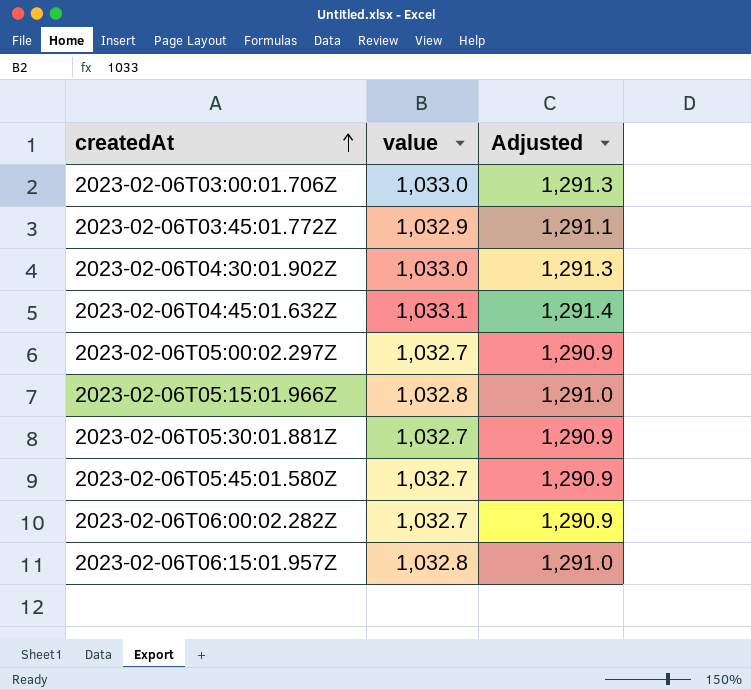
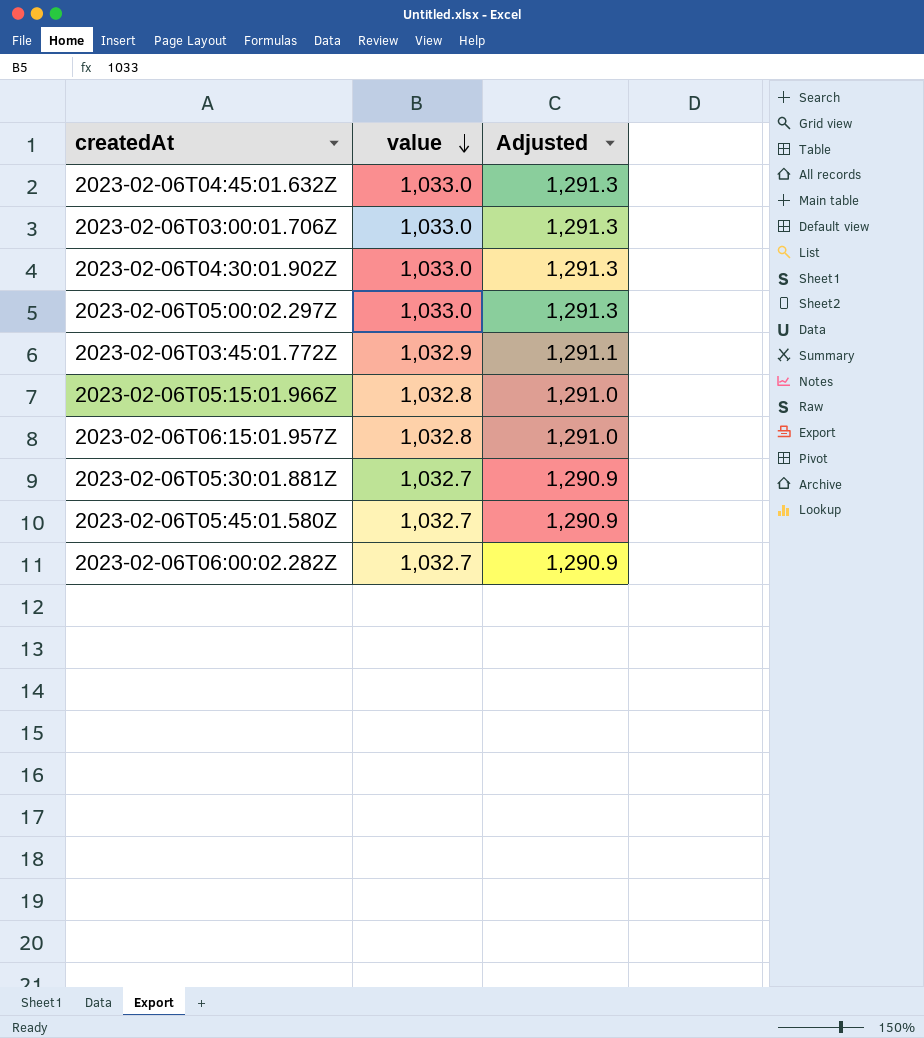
row order: createdAt ascending -> value descending
2023-02-06T04:45:01.632Z | value: 1,033.1 -> 1,033.0
2023-02-06T04:45:01.632Z | Adjusted: 1,291.4 -> 1,291.3
2023-02-06T05:00:02.297Z | value: 1,032.7 -> 1,033.0
2023-02-06T05:00:02.297Z | Adjusted: 1,290.9 -> 1,291.3

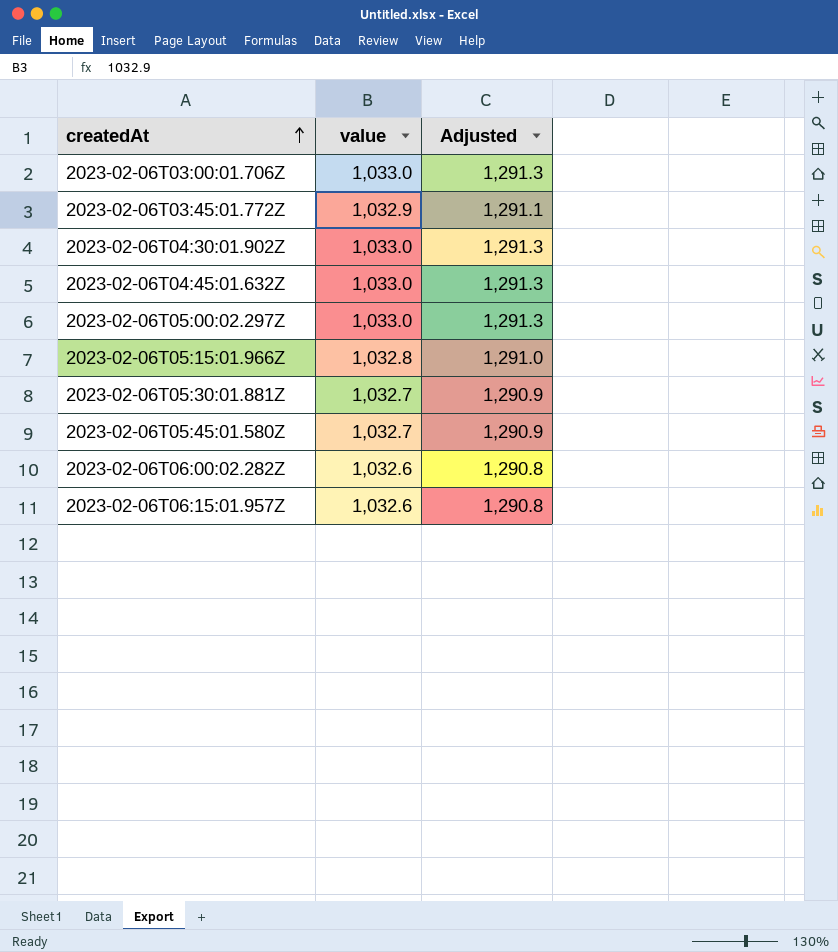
row order: value descending -> createdAt ascending
2023-02-06T06:00:02.282Z | value: 1,032.7 -> 1,032.6
2023-02-06T06:00:02.282Z | Adjusted: 1,290.9 -> 1,290.8
2023-02-06T06:15:01.957Z | value: 1,032.8 -> 1,032.6
2023-02-06T06:15:01.957Z | Adjusted: 1,291.0 -> 1,290.8

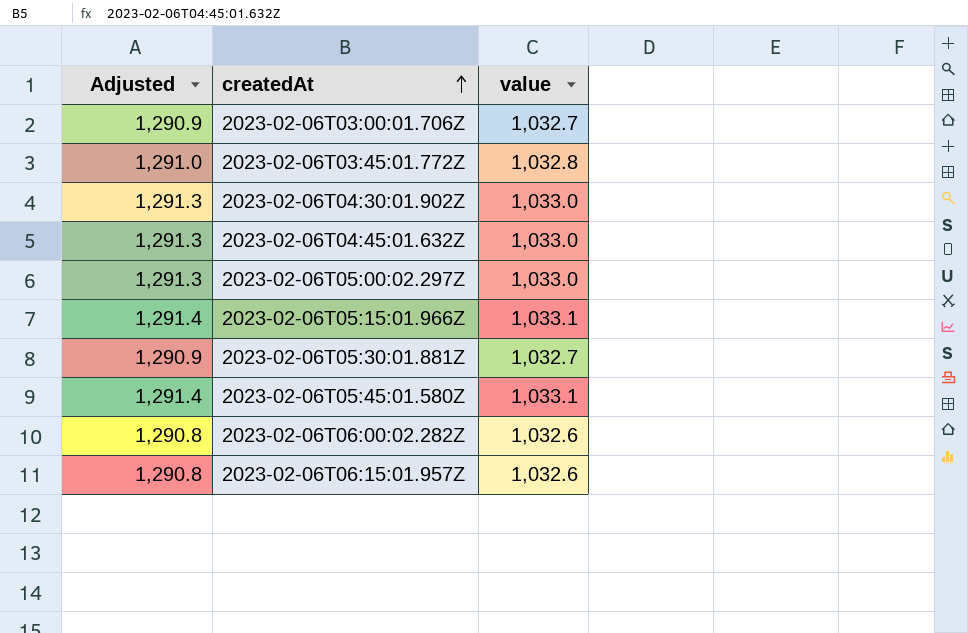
column Adjusted | position: 3 -> 1
2023-02-06T03:00:01.706Z | Adjusted: 1,291.3 -> 1,290.9
2023-02-06T03:00:01.706Z | value: 1,033.0 -> 1,032.7
2023-02-06T03:45:01.772Z | Adjusted: 1,291.1 -> 1,291.0
2023-02-06T03:45:01.772Z | value: 1,032.9 -> 1,032.8
2023-02-06T05:15:01.966Z | Adjusted: 1,291.0 -> 1,291.4
2023-02-06T05:15:01.966Z | value: 1,032.8 -> 1,033.1
2023-02-06T05:45:01.580Z | Adjusted: 1,290.9 -> 1,291.4
2023-02-06T05:45:01.580Z | value: 1,032.7 -> 1,033.1

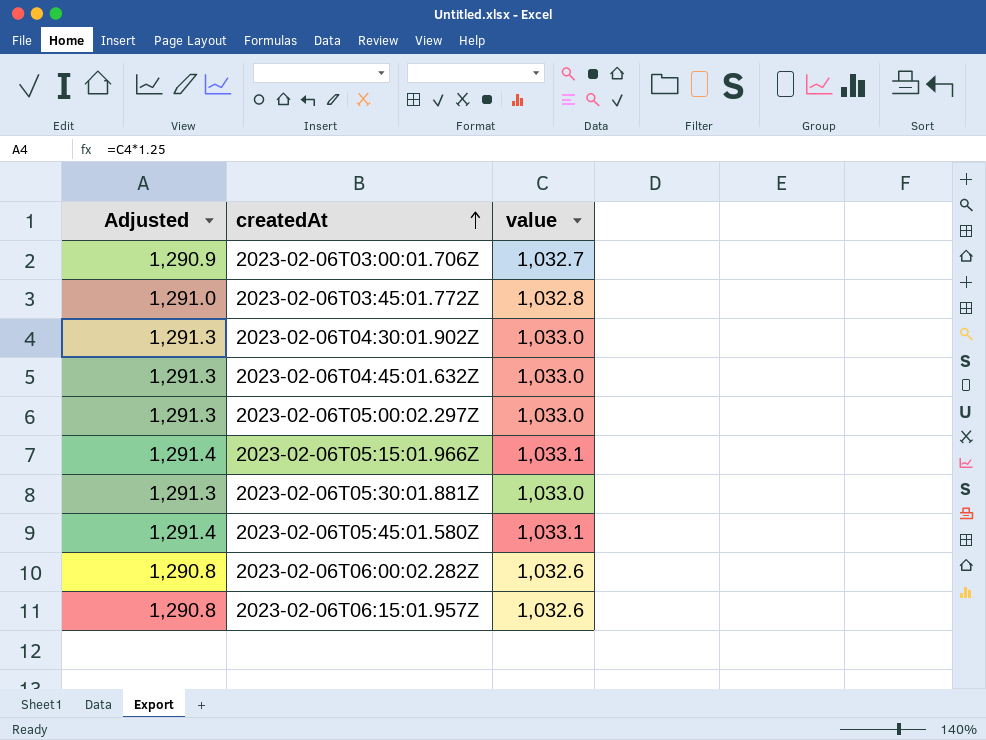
2023-02-06T05:30:01.881Z | Adjusted: 1,290.9 -> 1,291.3
2023-02-06T05:30:01.881Z | value: 1,032.7 -> 1,033.0

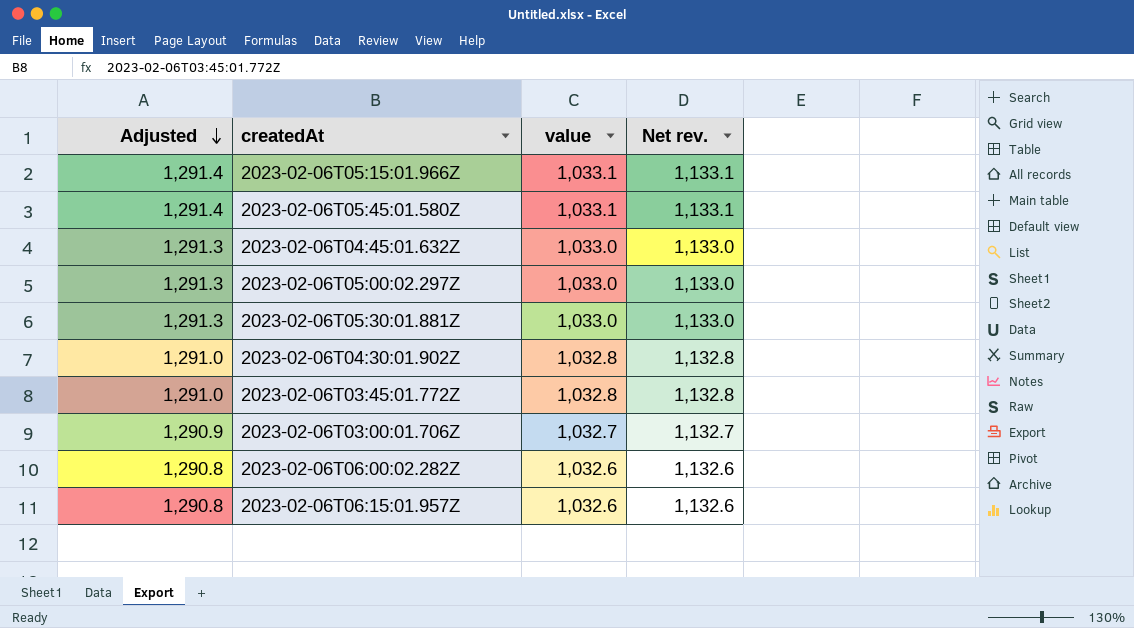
row order: createdAt ascending -> Adjusted descending
column Net rev. | formula: none -> [value] + 100
2023-02-06T04:30:01.902Z | Adjusted: 1,291.3 -> 1,291.0
2023-02-06T04:30:01.902Z | value: 1,033.0 -> 1,032.8

